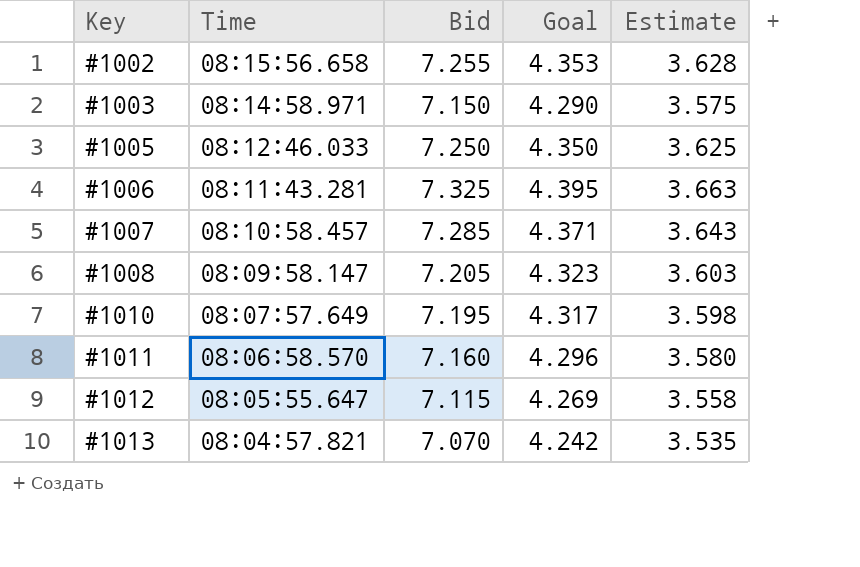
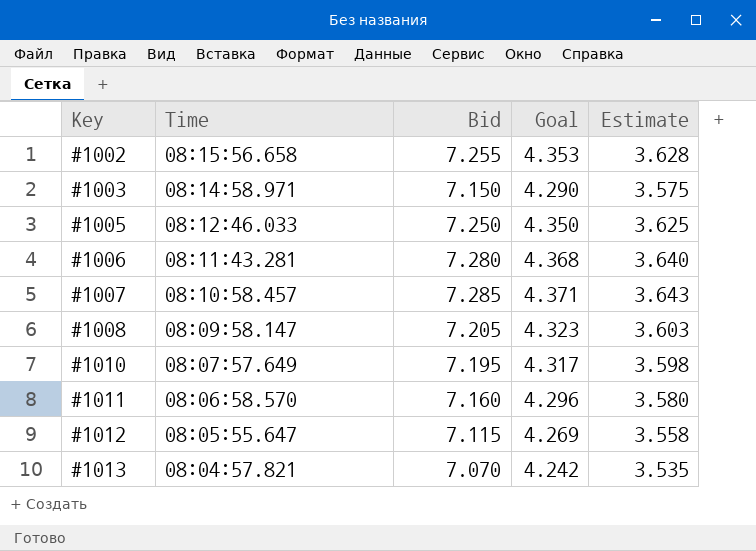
#1006 | Bid: 7.325 -> 7.280
#1006 | Goal: 4.395 -> 4.368
#1006 | Estimate: 3.663 -> 3.640

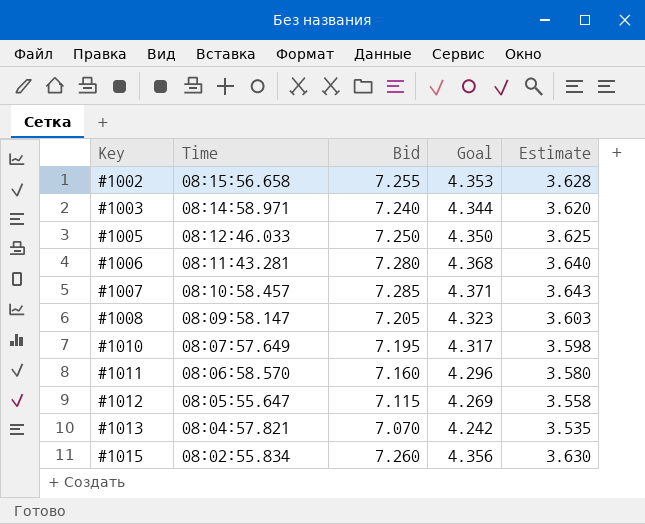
#1003 | Bid: 7.150 -> 7.240
#1003 | Goal: 4.290 -> 4.344
#1003 | Estimate: 3.575 -> 3.620
row #1015: none -> 08:02:55.834 | 7.260 | 4.356 | 3.630

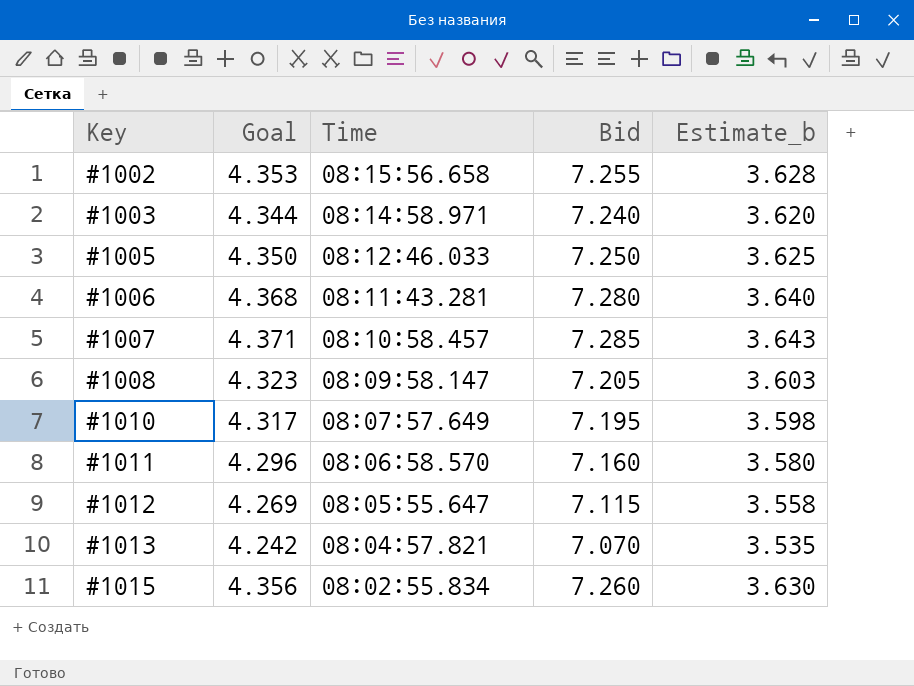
column Goal | position: 4 -> 2
column name: Estimate -> Estimate_b

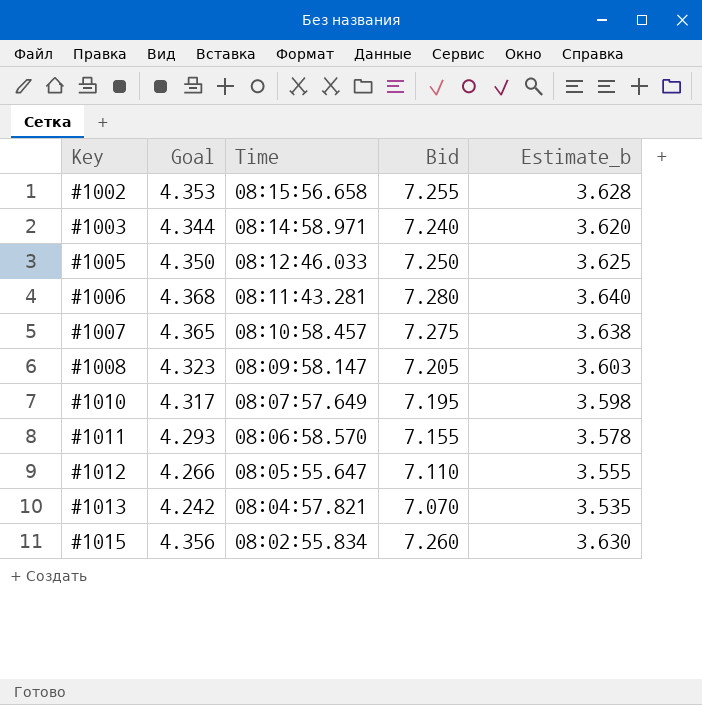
#1007 | Goal: 4.371 -> 4.365
#1007 | Bid: 7.285 -> 7.275
#1007 | Estimate_b: 3.643 -> 3.638
#1011 | Goal: 4.296 -> 4.293
#1011 | Bid: 7.160 -> 7.155
#1011 | Estimate_b: 3.580 -> 3.578
#1012 | Goal: 4.269 -> 4.266
#1012 | Bid: 7.115 -> 7.110
#1012 | Estimate_b: 3.558 -> 3.555

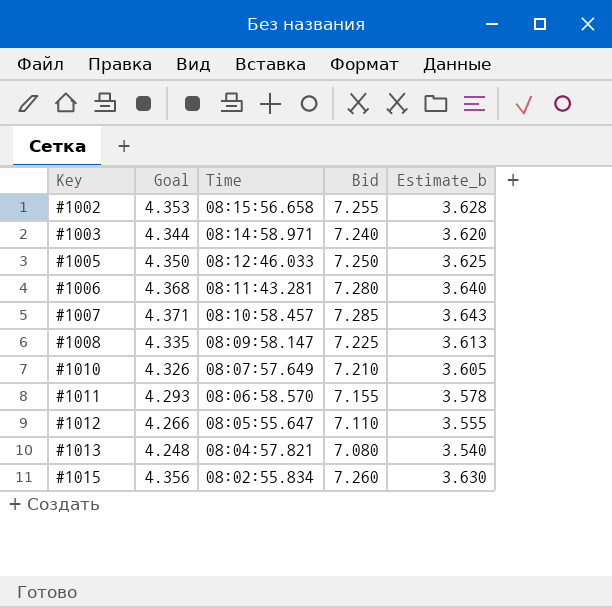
#1007 | Goal: 4.365 -> 4.371
#1007 | Bid: 7.275 -> 7.285
#1007 | Estimate_b: 3.638 -> 3.643
#1008 | Goal: 4.323 -> 4.335
#1008 | Bid: 7.205 -> 7.225
#1008 | Estimate_b: 3.603 -> 3.613
#1010 | Goal: 4.317 -> 4.326
#1010 | Bid: 7.195 -> 7.210
#1010 | Estimate_b: 3.598 -> 3.605
#1013 | Goal: 4.242 -> 4.248
#1013 | Bid: 7.070 -> 7.080
#1013 | Estimate_b: 3.535 -> 3.540

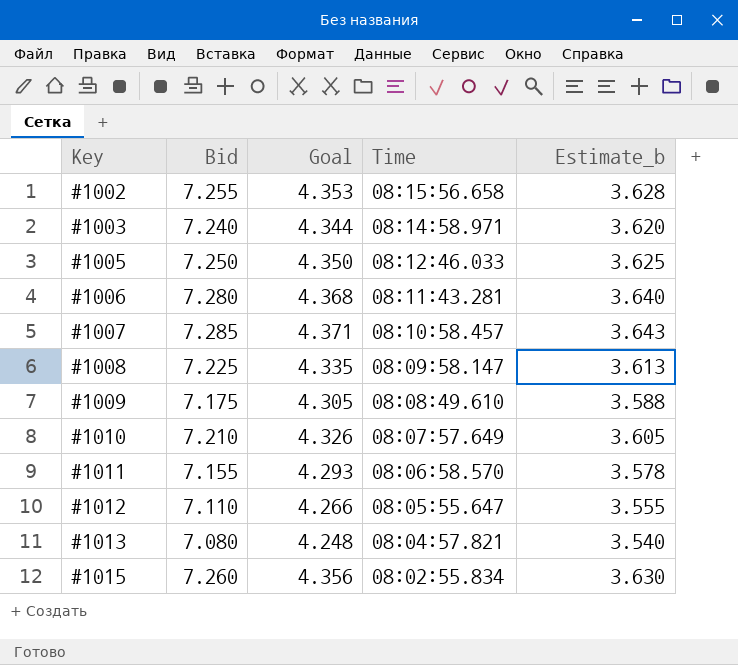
column Bid | position: 4 -> 2
row #1009: none -> 7.175 | 4.305 | 08:08:49.610 | 3.588

